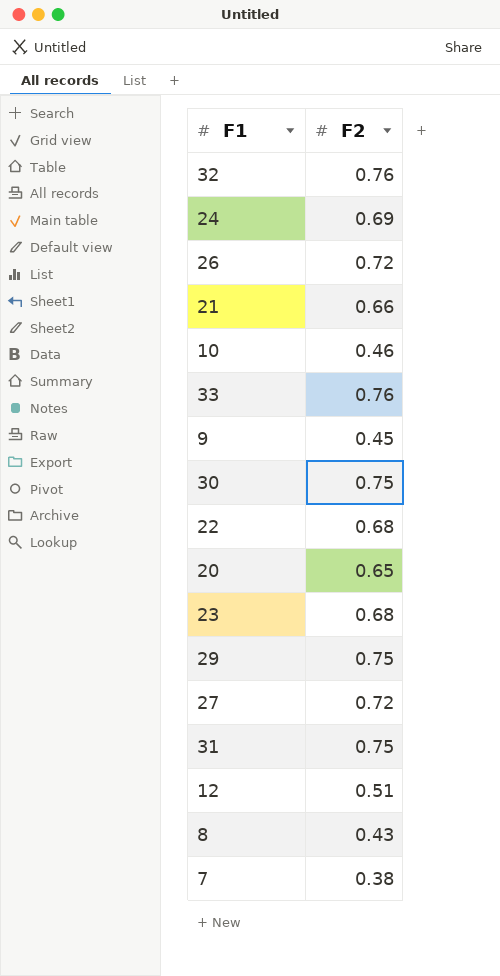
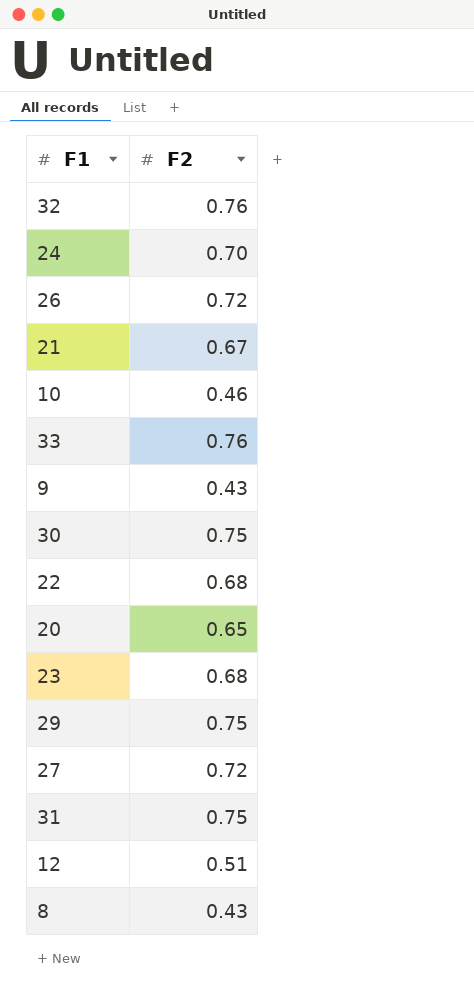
row 7: 0.38 -> none
24 | F2: 0.69 -> 0.70
21 | F2: 0.66 -> 0.67
9 | F2: 0.45 -> 0.43

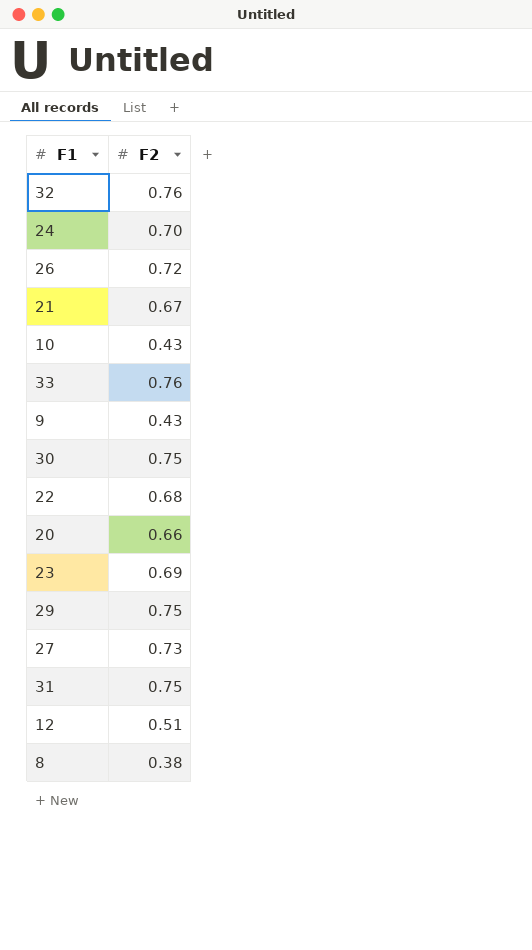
10 | F2: 0.46 -> 0.43
20 | F2: 0.65 -> 0.66
23 | F2: 0.68 -> 0.69
27 | F2: 0.72 -> 0.73
8 | F2: 0.43 -> 0.38

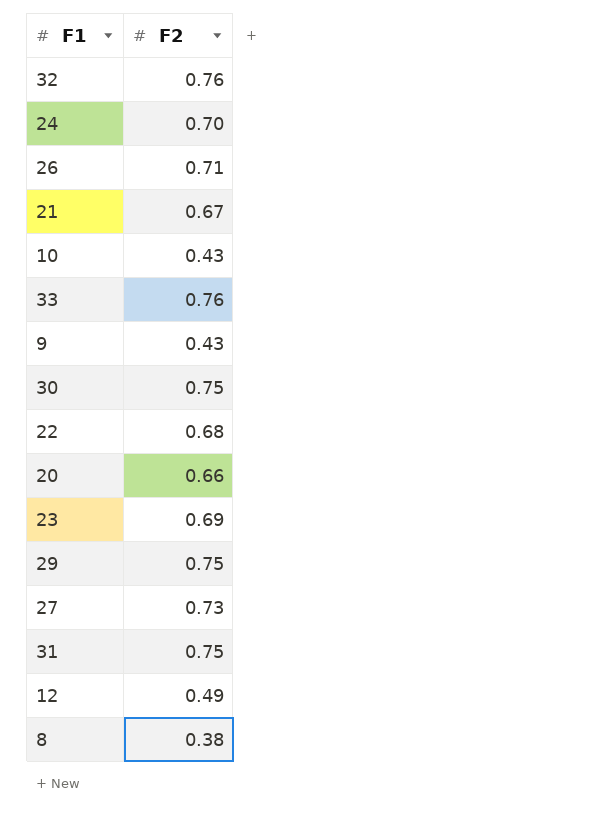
26 | F2: 0.72 -> 0.71
12 | F2: 0.51 -> 0.49

